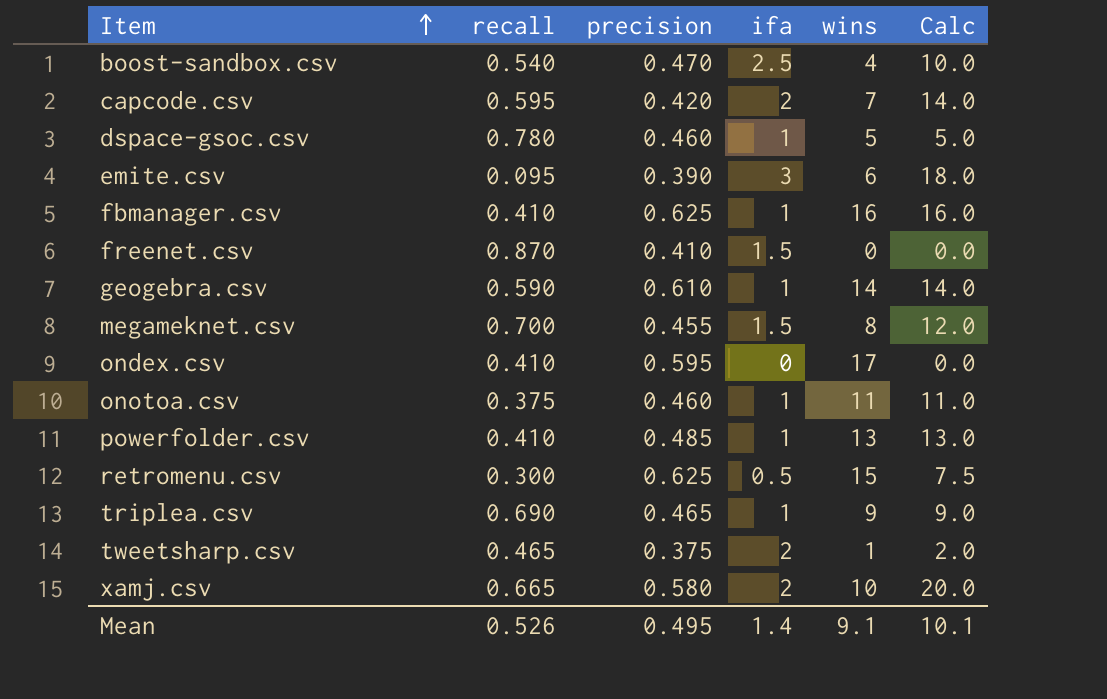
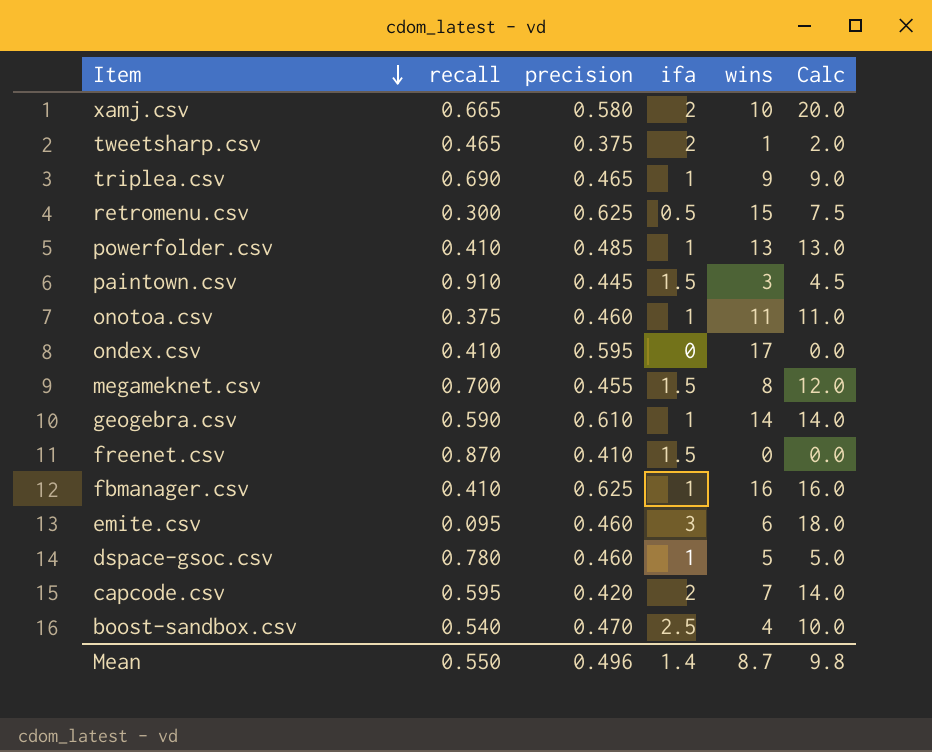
row order: Item ascending -> Item descending
row paintown.csv: none -> 0.910 | 0.445 | 1.5 | 3 | 4.5
emite.csv | precision: 0.390 -> 0.460
Mean | recall: 0.526 -> 0.550
Mean | precision: 0.495 -> 0.496
Mean | wins: 9.1 -> 8.7
Mean | Calc: 10.1 -> 9.8

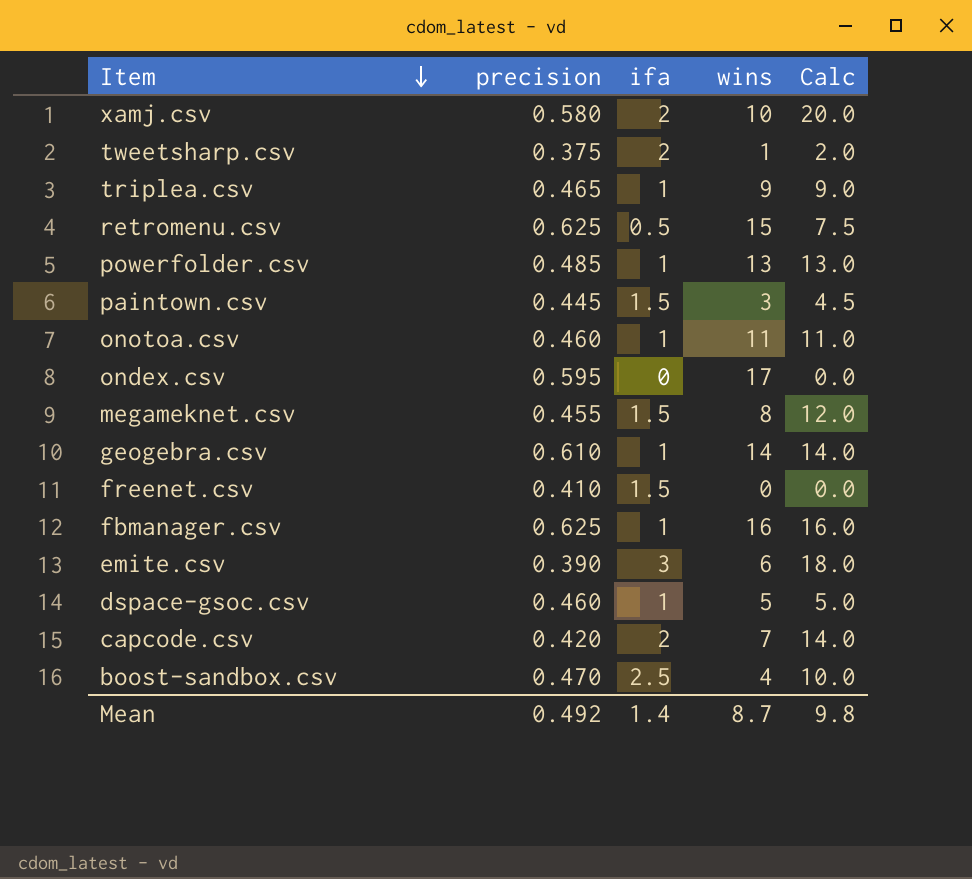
column recall | position: 2 -> none
emite.csv | precision: 0.460 -> 0.390
Mean | precision: 0.496 -> 0.492

